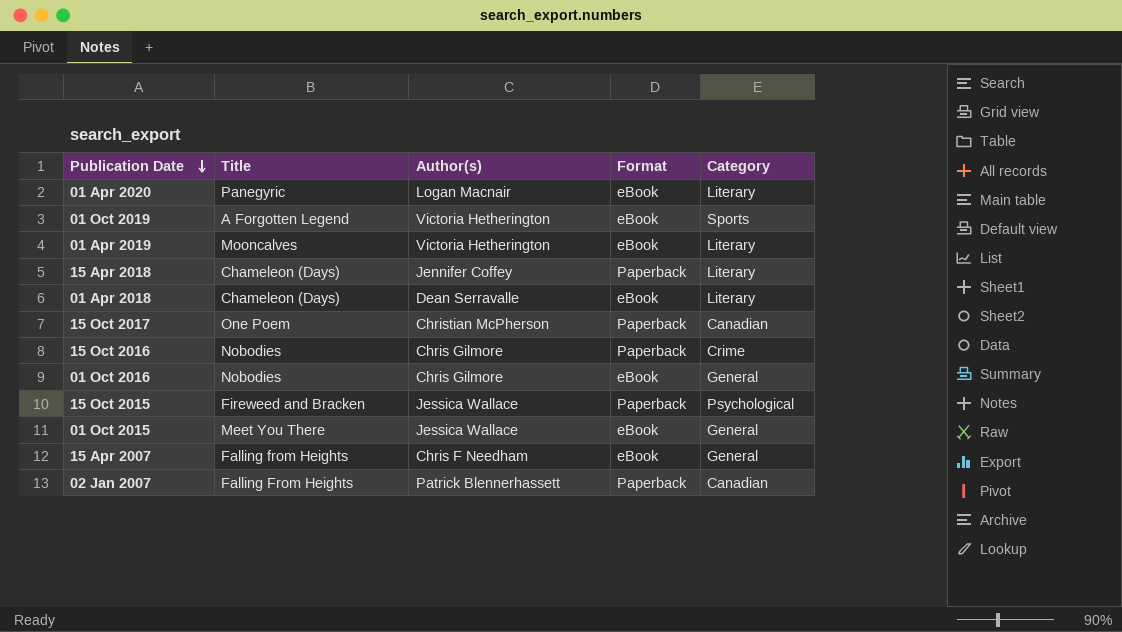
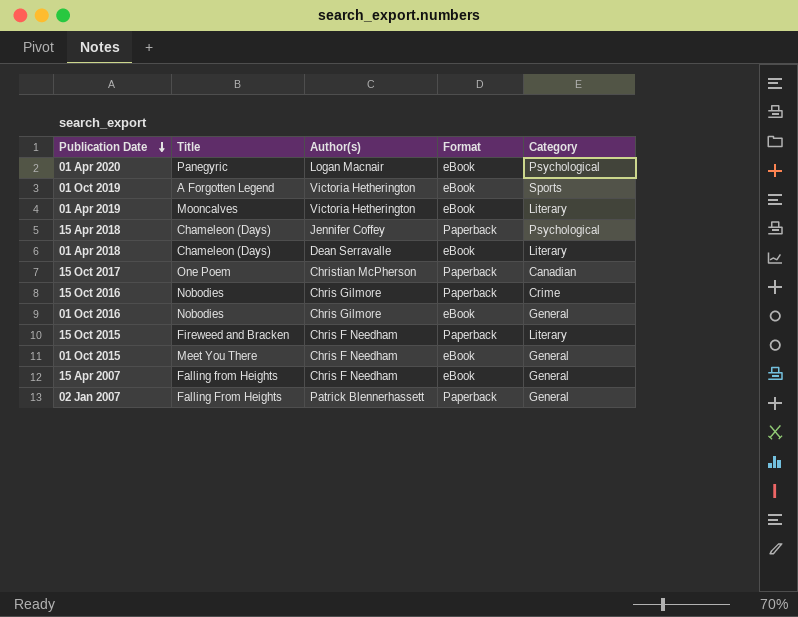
01 Apr 2020 | Category: Literary -> Psychological
15 Apr 2018 | Category: Literary -> Psychological
15 Oct 2015 | Author(s): Jessica Wallace -> Chris F Needham
15 Oct 2015 | Category: Psychological -> Literary
01 Oct 2015 | Author(s): Jessica Wallace -> Chris F Needham
02 Jan 2007 | Category: Canadian -> General

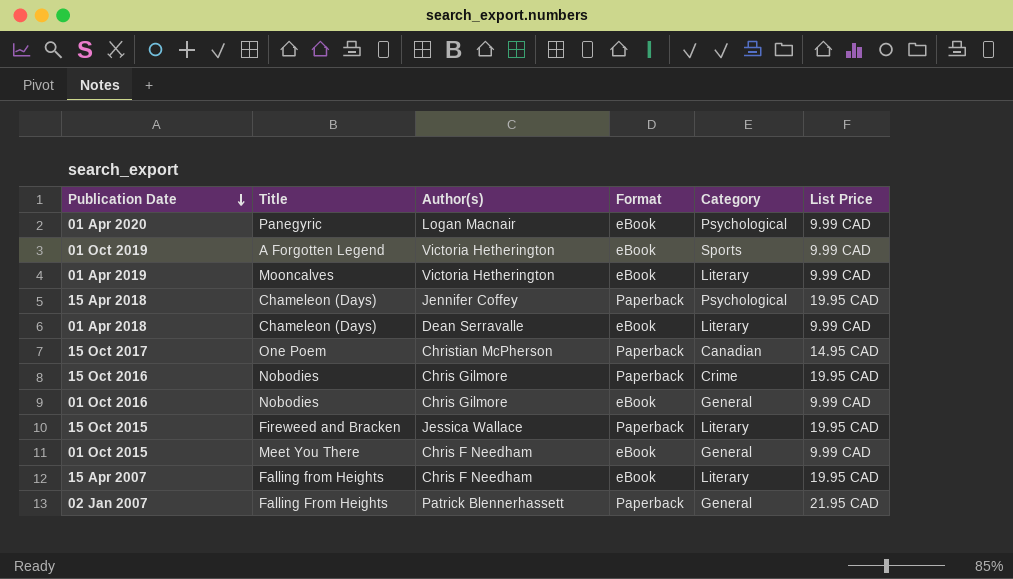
column List Price | position: none -> 6
15 Oct 2015 | Author(s): Chris F Needham -> Jessica Wallace
15 Apr 2007 | Category: General -> Literary

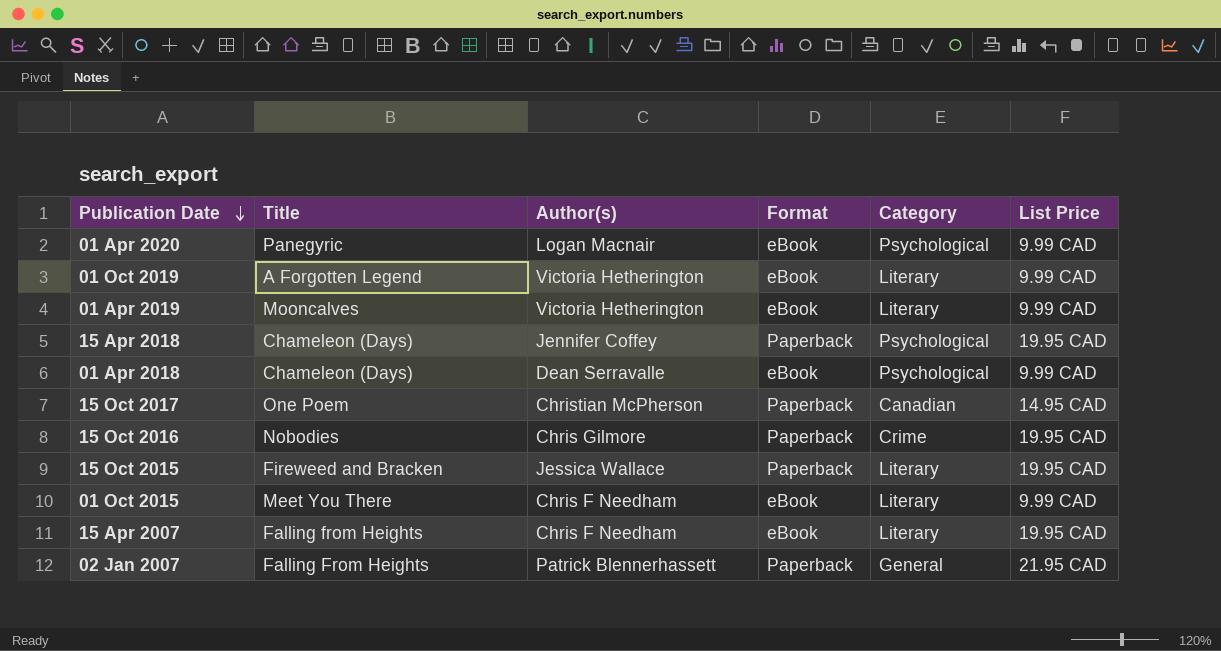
row 01 Oct 2016: Nobodies | Chris Gilmore | eBook | General | 9.99 CAD -> none
01 Oct 2019 | Category: Sports -> Literary
01 Apr 2018 | Category: Literary -> Psychological
01 Oct 2015 | Category: General -> Literary

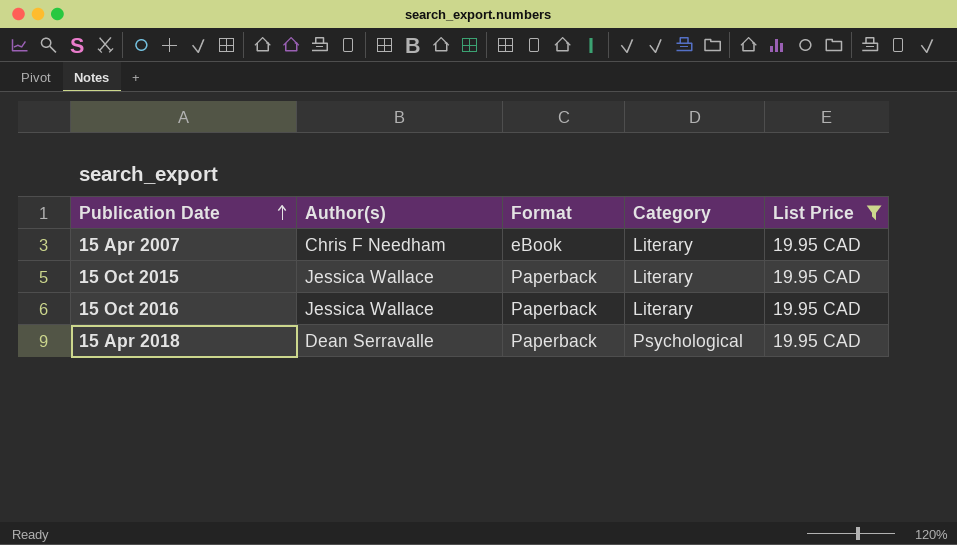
filter: none -> List Price = 19.95 CAD
row order: Publication Date descending -> Publication Date ascending
column Title | position: 2 -> none
15 Oct 2016 | Author(s): Chris Gilmore -> Jessica Wallace
15 Oct 2016 | Category: Crime -> Literary
15 Apr 2018 | Author(s): Jennifer Coffey -> Dean Serravalle

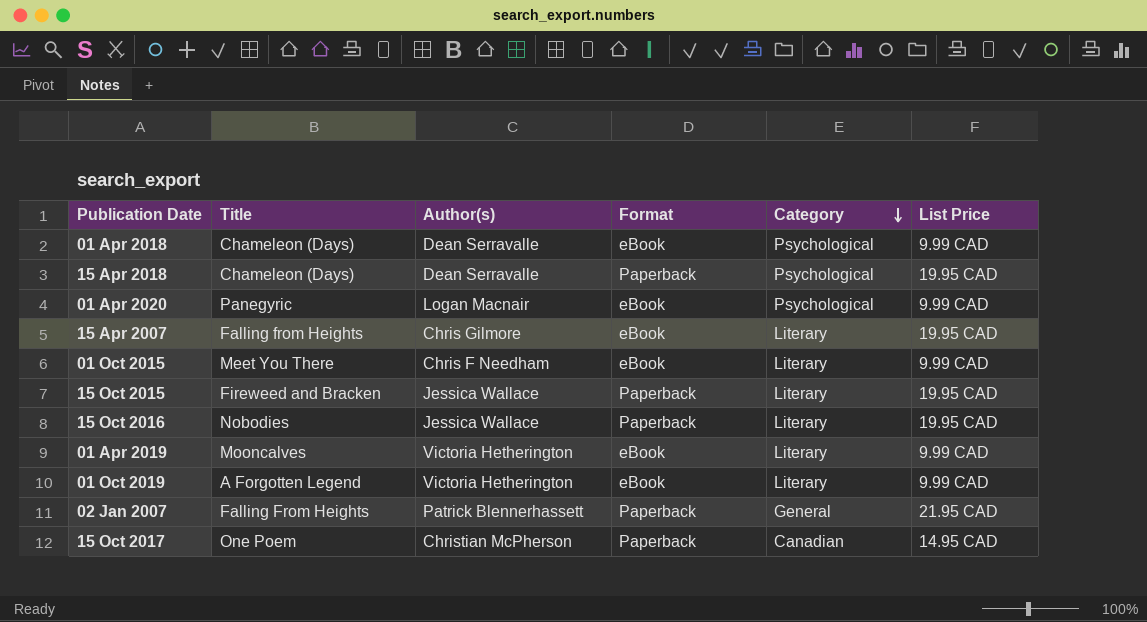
filter: List Price = 19.95 CAD -> none
row order: Publication Date ascending -> Category descending
column Title | position: none -> 2
15 Apr 2007 | Author(s): Chris F Needham -> Chris Gilmore

